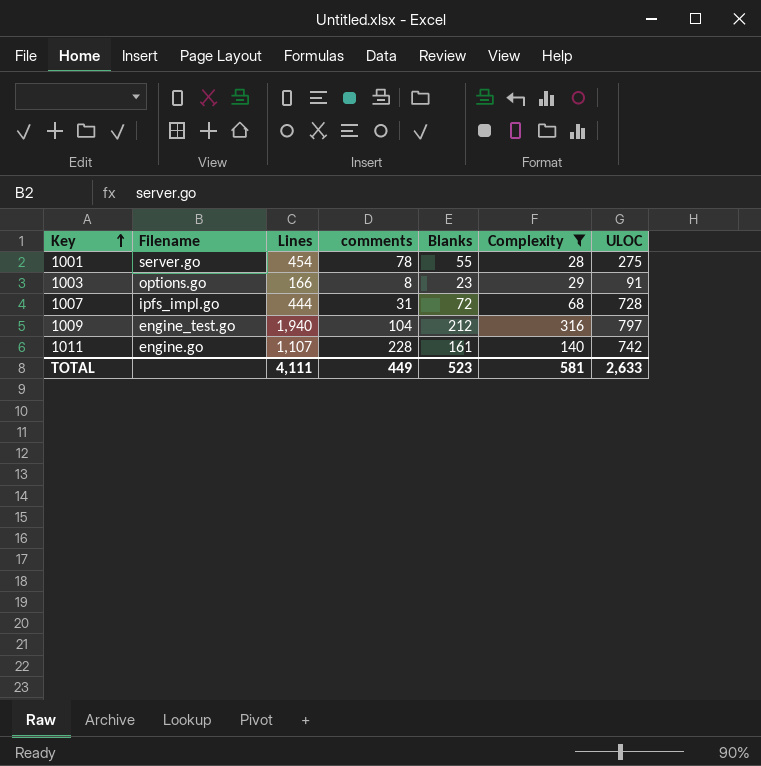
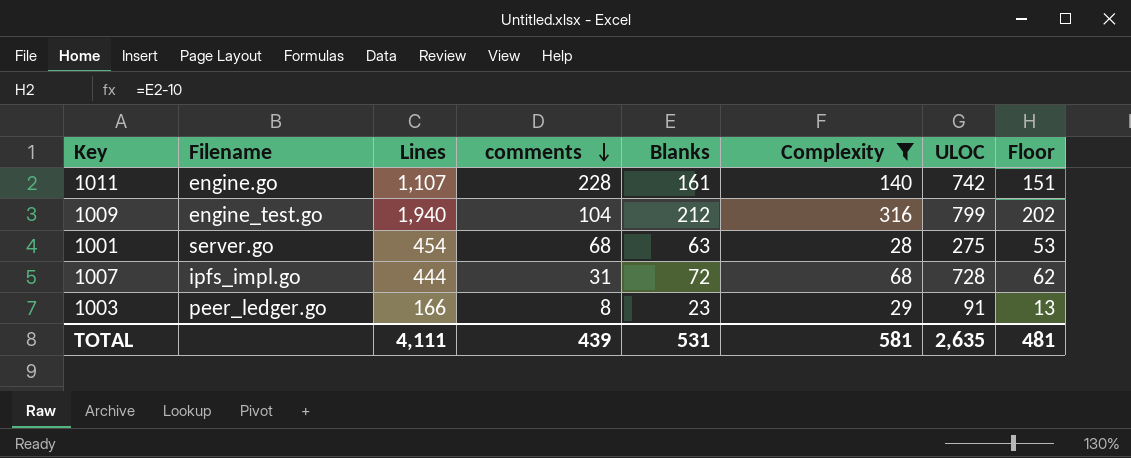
row order: Key ascending -> comments descending
column Floor | formula: none -> [Blanks] - 10
1009 | ULOC: 797 -> 799
1001 | comments: 78 -> 68
1001 | Blanks: 55 -> 63
1003 | Filename: options.go -> peer_ledger.go
TOTAL | comments: 449 -> 439
TOTAL | Blanks: 523 -> 531
TOTAL | ULOC: 2,633 -> 2,635

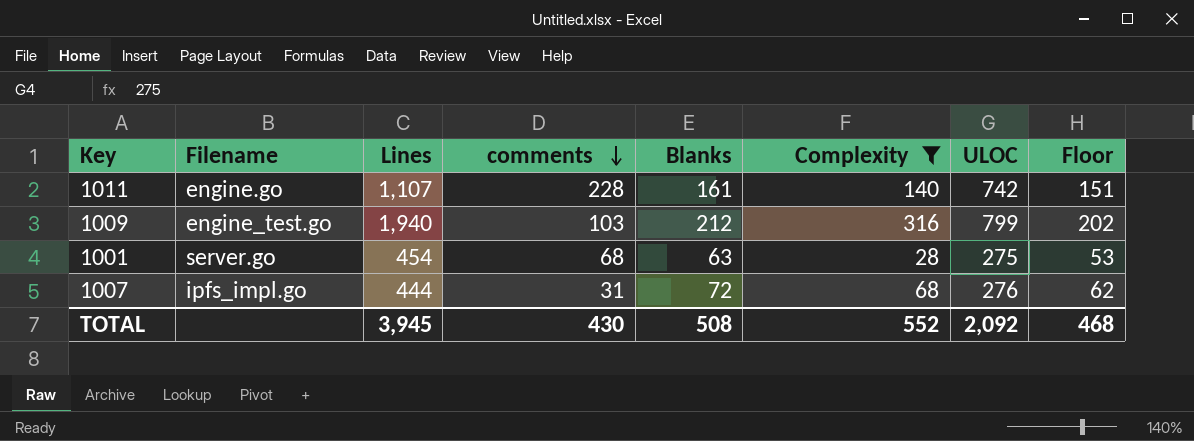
row 1003: peer_ledger.go | 166 | 8 | 23 | 29 | 91 | 13 -> none
1009 | comments: 104 -> 103
1007 | ULOC: 728 -> 276
TOTAL | Lines: 4,111 -> 3,945
TOTAL | comments: 439 -> 430
TOTAL | Blanks: 531 -> 508
TOTAL | Complexity: 581 -> 552
TOTAL | ULOC: 2,635 -> 2,092
TOTAL | Floor: 481 -> 468

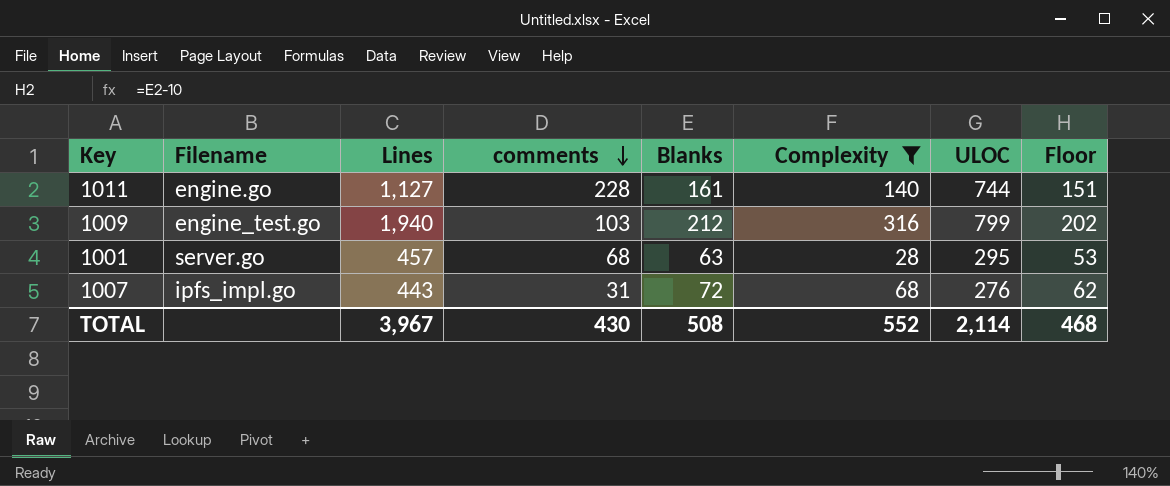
1011 | Lines: 1,107 -> 1,127
1011 | ULOC: 742 -> 744
1001 | Lines: 454 -> 457
1001 | ULOC: 275 -> 295
1007 | Lines: 444 -> 443
TOTAL | Lines: 3,945 -> 3,967
TOTAL | ULOC: 2,092 -> 2,114

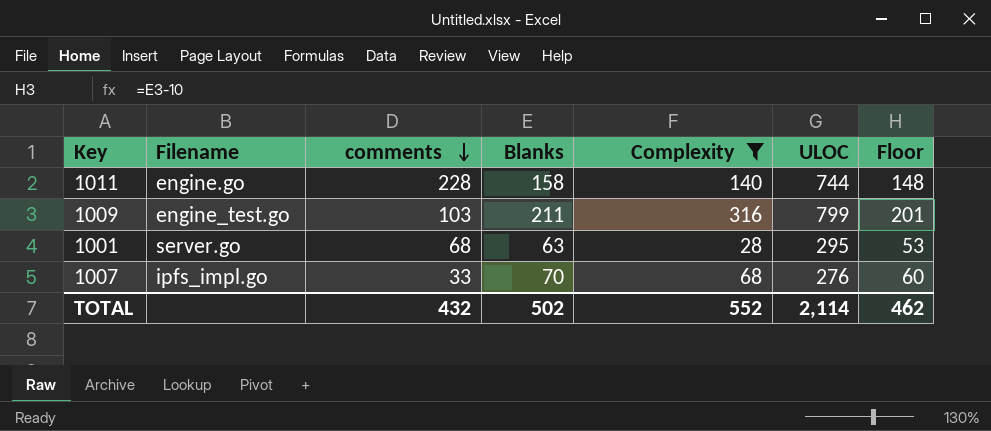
column Lines | position: 3 -> none
1011 | Blanks: 161 -> 158
1011 | Floor: 151 -> 148
1009 | Blanks: 212 -> 211
1009 | Floor: 202 -> 201
1007 | comments: 31 -> 33
1007 | Blanks: 72 -> 70
1007 | Floor: 62 -> 60
TOTAL | comments: 430 -> 432
TOTAL | Blanks: 508 -> 502
TOTAL | Floor: 468 -> 462

